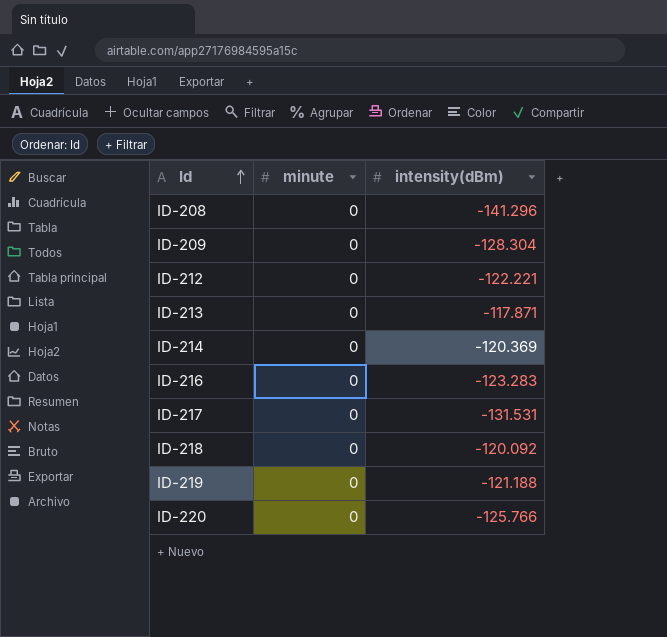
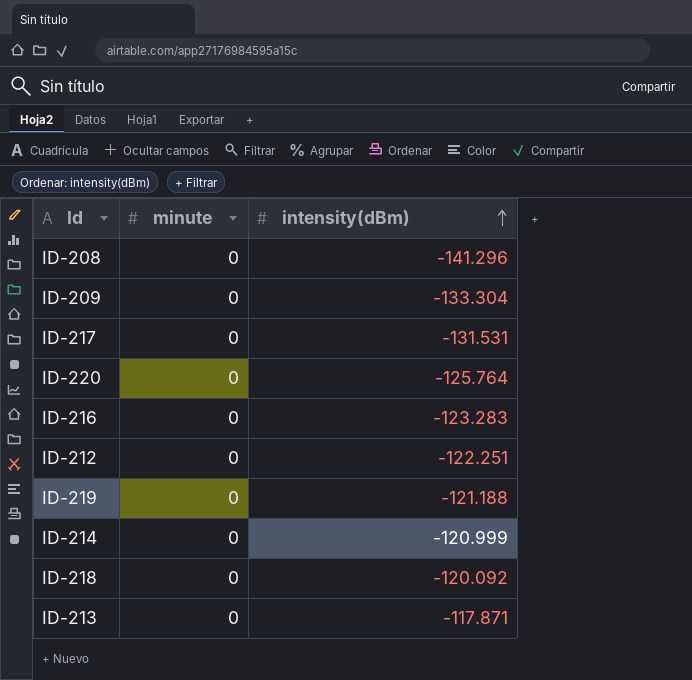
row order: Id ascending -> intensity(dBm) ascending
ID-209 | intensity(dBm): -128.304 -> -133.304
ID-220 | intensity(dBm): -125.766 -> -125.764
ID-212 | intensity(dBm): -122.221 -> -122.251
ID-214 | intensity(dBm): -120.369 -> -120.999

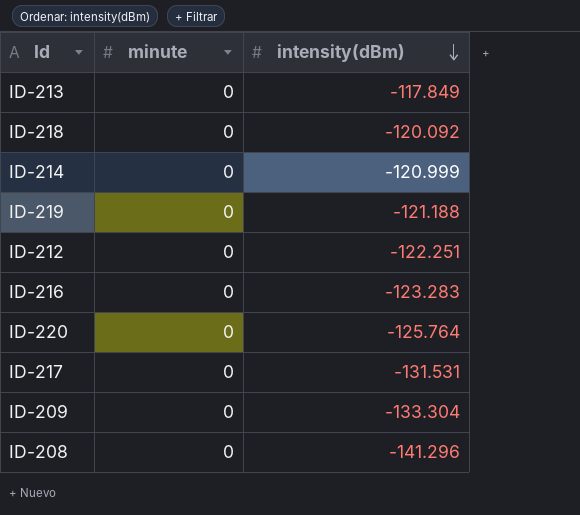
row order: intensity(dBm) ascending -> intensity(dBm) descending
ID-213 | intensity(dBm): -117.871 -> -117.849

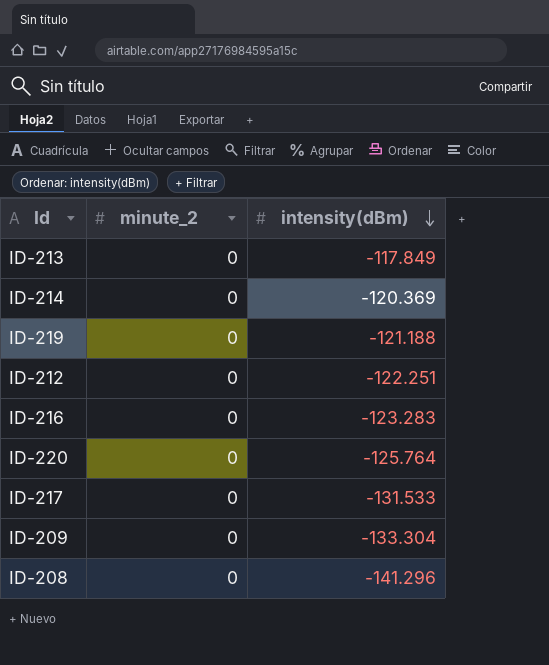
column name: minute -> minute_2
row ID-218: 0 | -120.092 -> none
ID-214 | intensity(dBm): -120.999 -> -120.369
ID-217 | intensity(dBm): -131.531 -> -131.533

